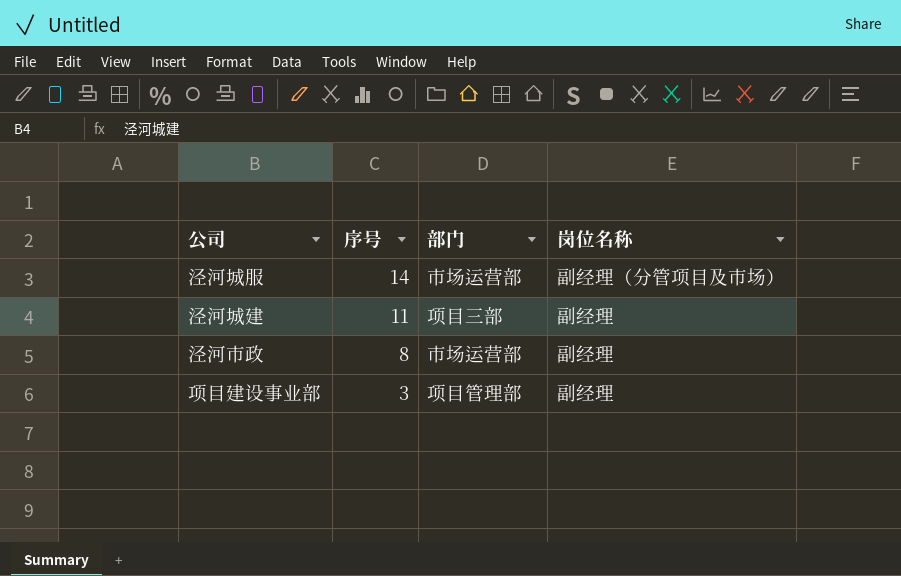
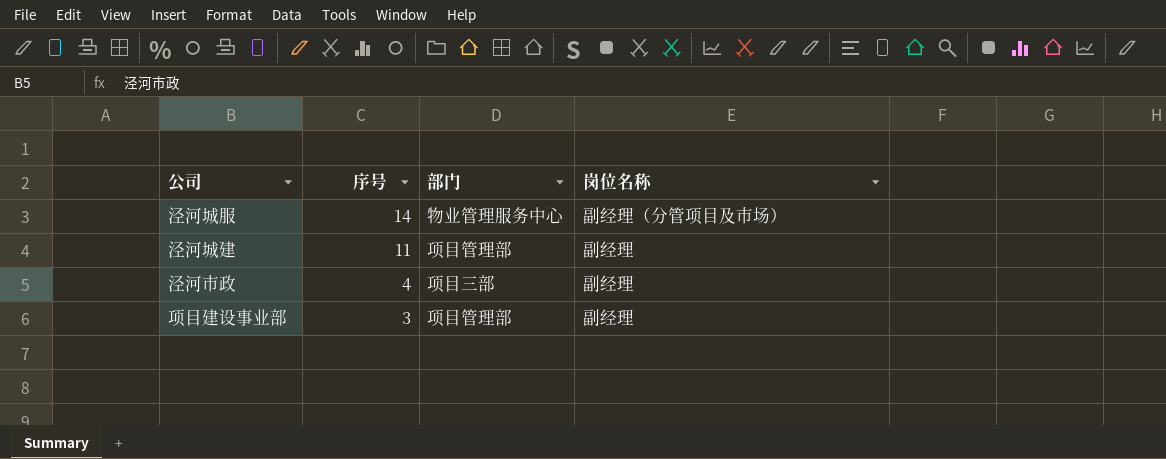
泾河城服 | 部门: 市场运营部 -> 物业管理服务中心
泾河城建 | 部门: 项目三部 -> 项目管理部
泾河市政 | 序号: 8 -> 4
泾河市政 | 部门: 市场运营部 -> 项目三部

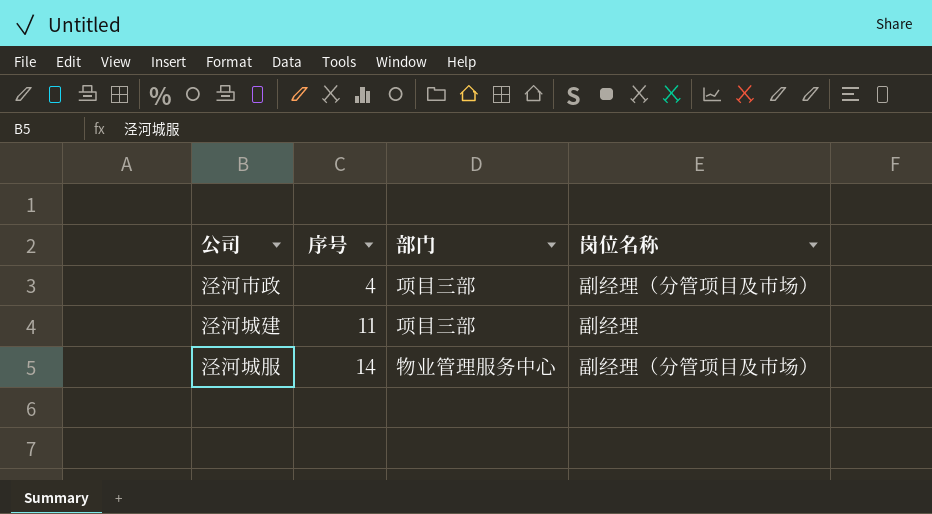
row order: 序号 descending -> 序号 ascending
row 项目建设事业部: 3 | 项目管理部 | 副经理 -> none
泾河市政 | 岗位名称: 副经理 -> 副经理（分管项目及市场）
泾河城建 | 部门: 项目管理部 -> 项目三部

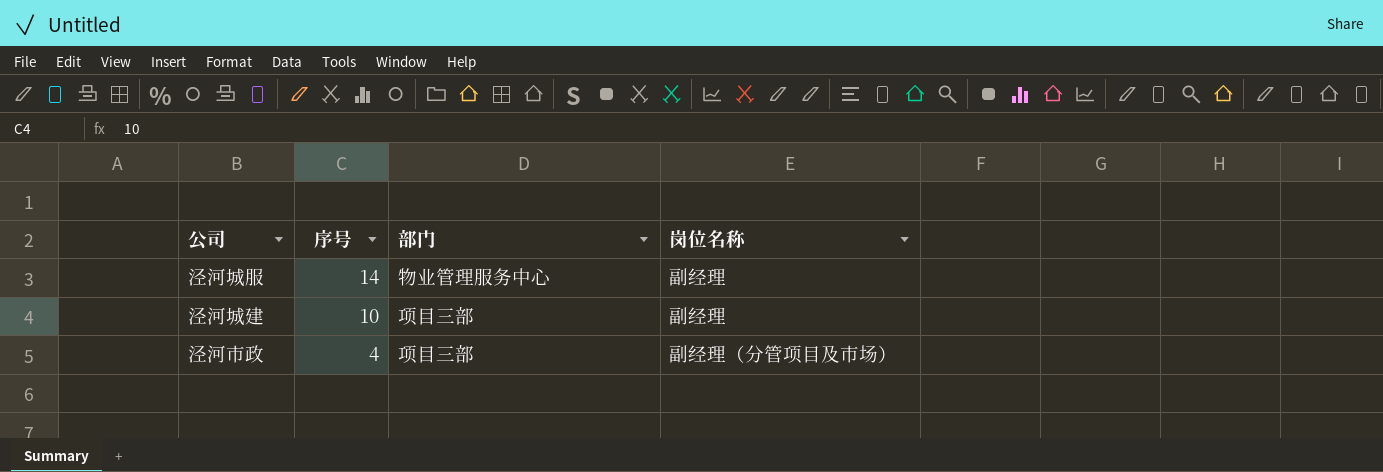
row order: 序号 ascending -> 序号 descending
泾河城服 | 岗位名称: 副经理（分管项目及市场） -> 副经理
泾河城建 | 序号: 11 -> 10

